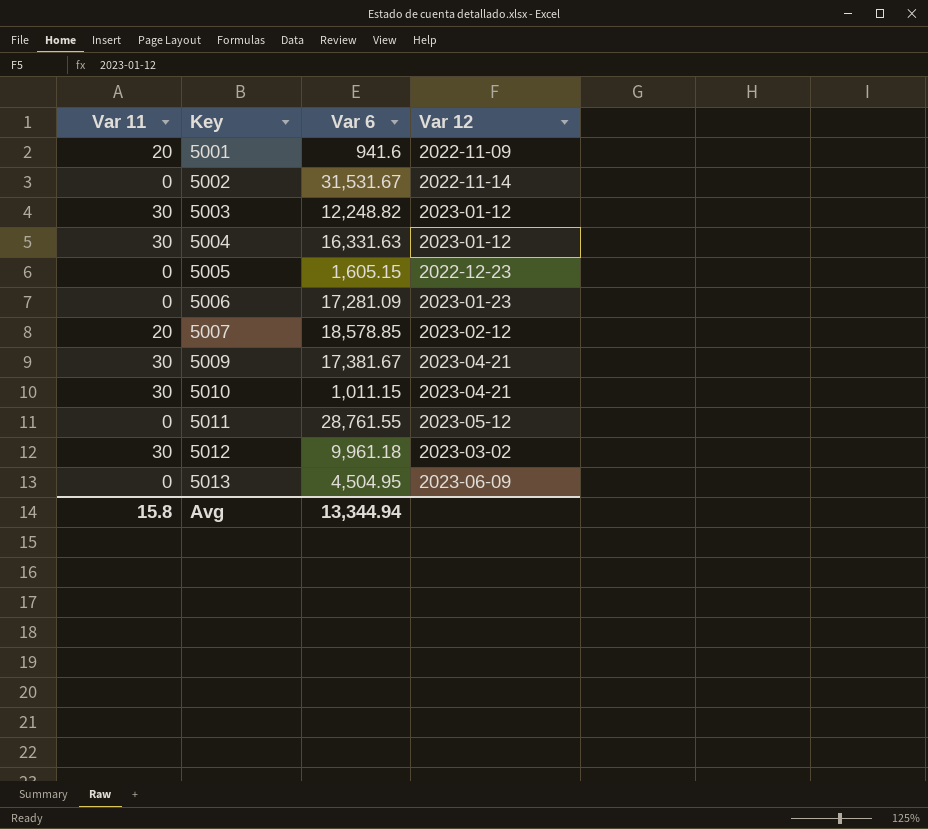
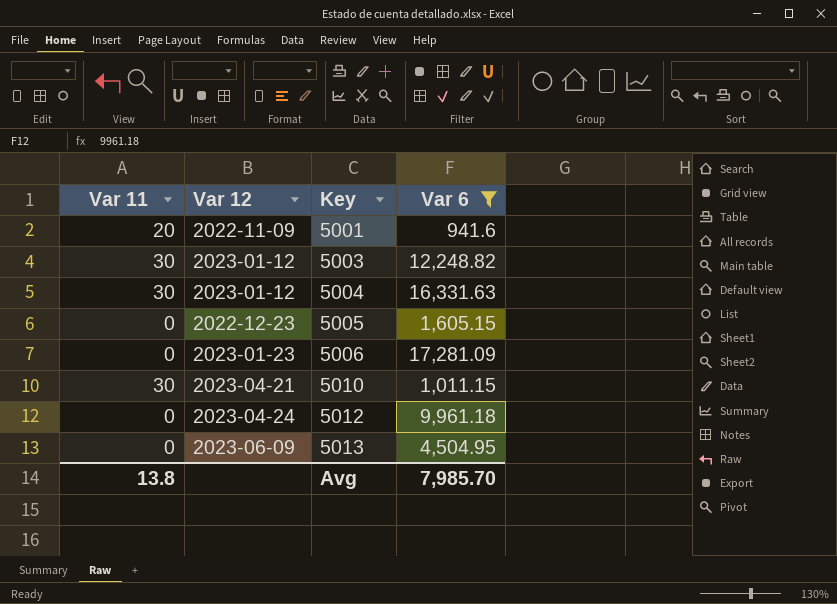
filter: none -> Var 6 <= 17,281.09
column Var 12 | position: 4 -> 2
5012 | Var 11: 30 -> 0
5012 | Var 12: 2023-03-02 -> 2023-04-24
Avg | Var 11: 15.8 -> 13.8
Avg | Var 6: 13,344.94 -> 7,985.70

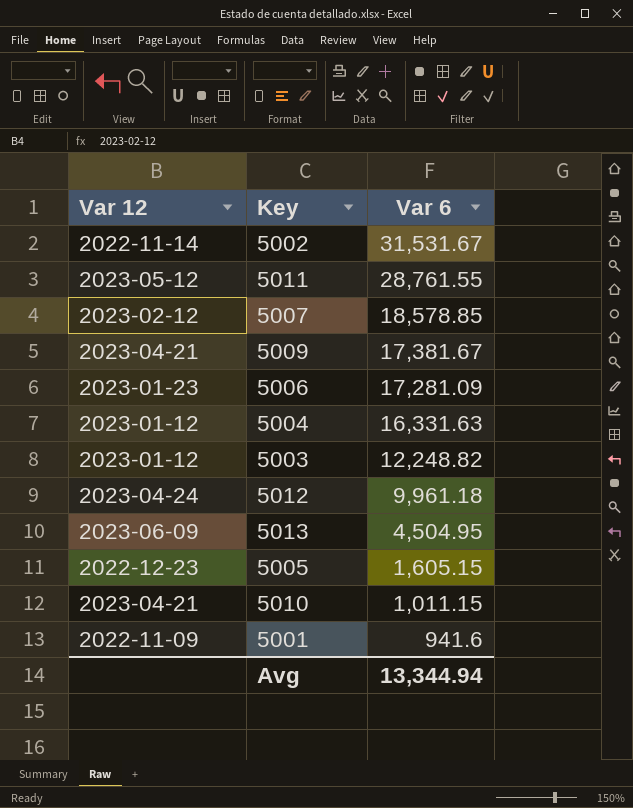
filter: Var 6 <= 17,281.09 -> none
row order: Key ascending -> Var 6 descending
column Var 11 | position: 1 -> none
Avg | Var 6: 7,985.70 -> 13,344.94

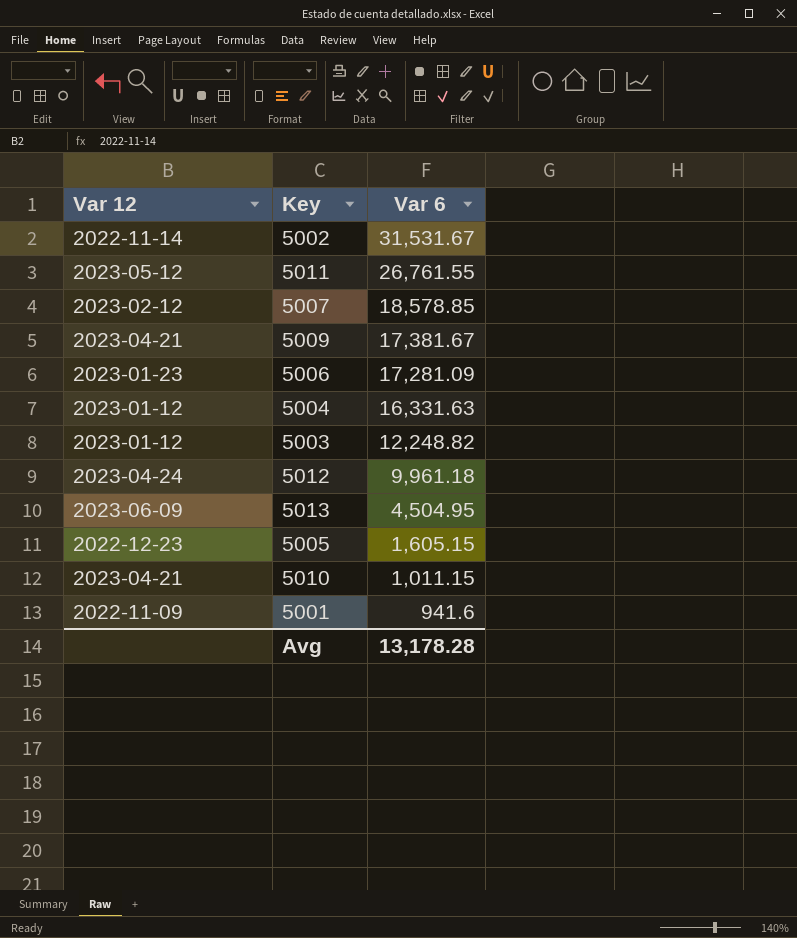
5011 | Var 6: 28,761.55 -> 26,761.55
Avg | Var 6: 13,344.94 -> 13,178.28

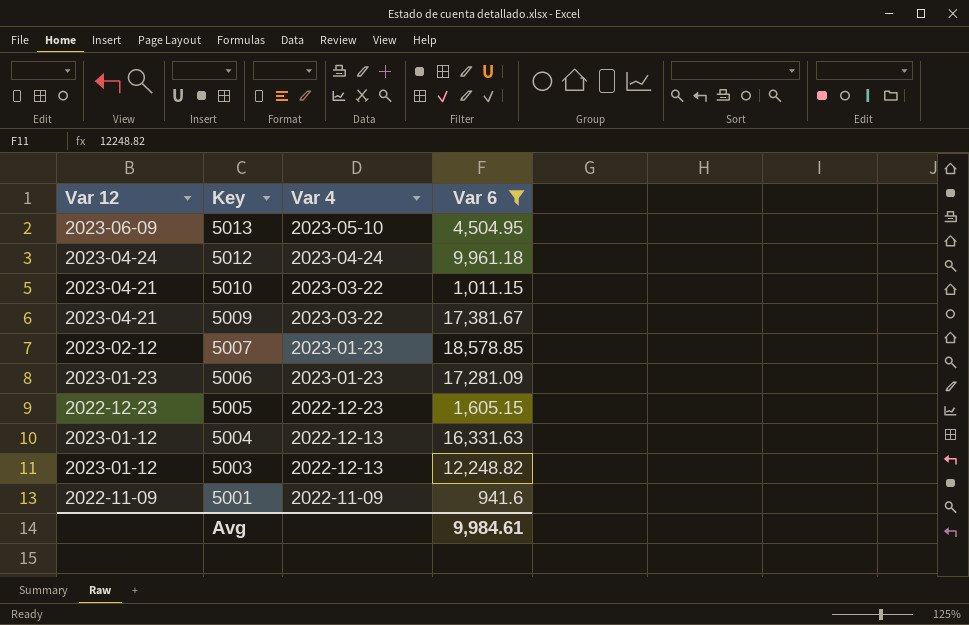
filter: none -> Var 6 <= 18,578.85
row order: Var 6 descending -> Key descending
column Var 4 | position: none -> 3
Avg | Var 6: 13,178.28 -> 9,984.61

